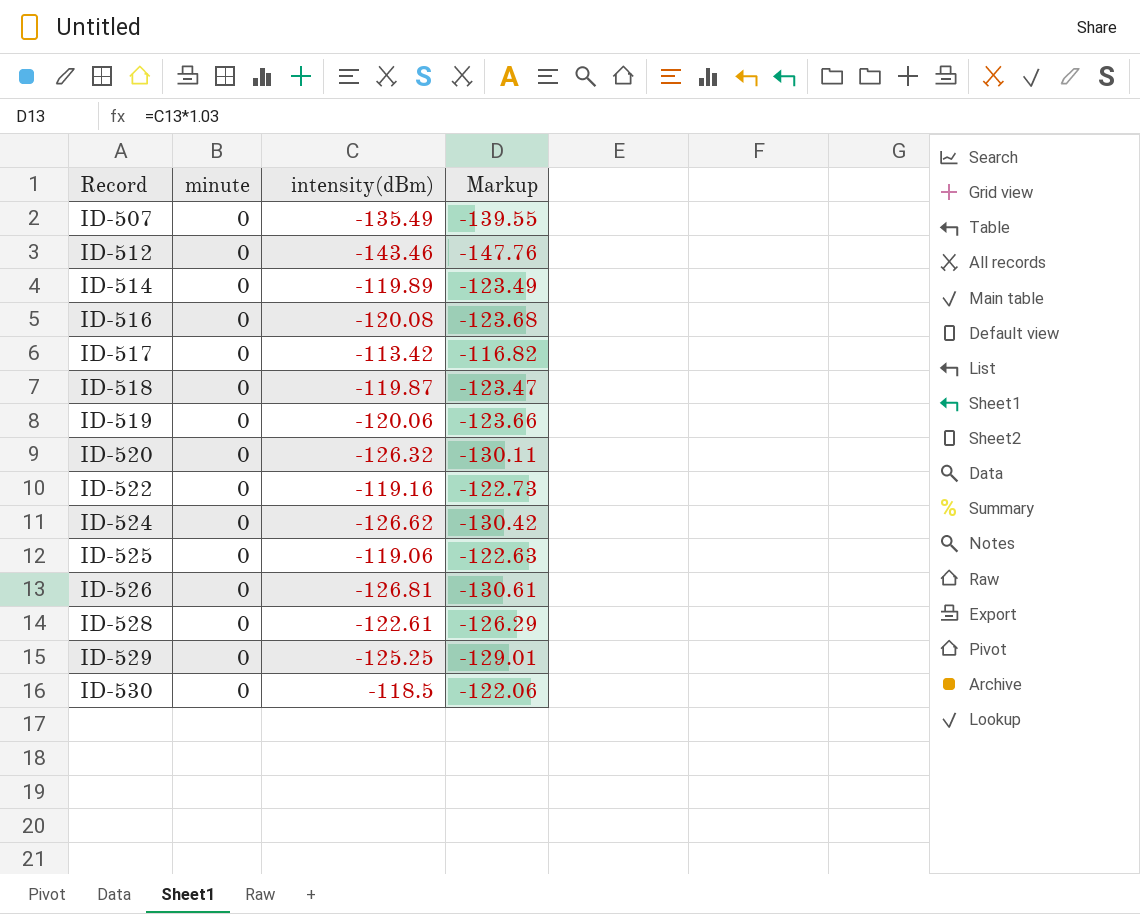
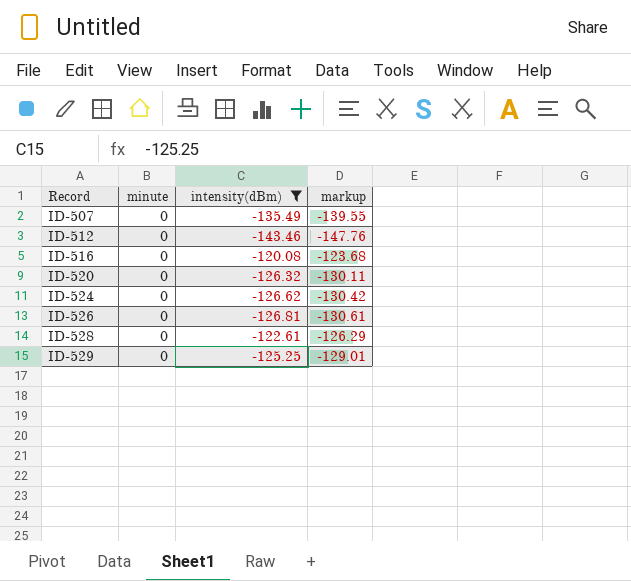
filter: none -> intensity(dBm) <= -120.08
column name: Markup -> markup

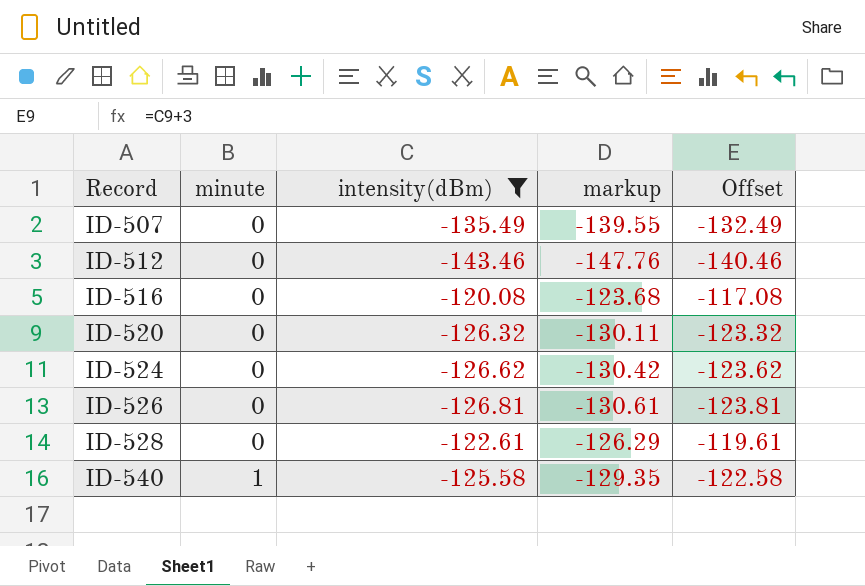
column Offset | formula: none -> [intensity(dBm)] + 3
row ID-529: 0 | -125.25 | -129.01 -> none
row ID-540: none -> 1 | -125.58 | -129.35 | -122.58

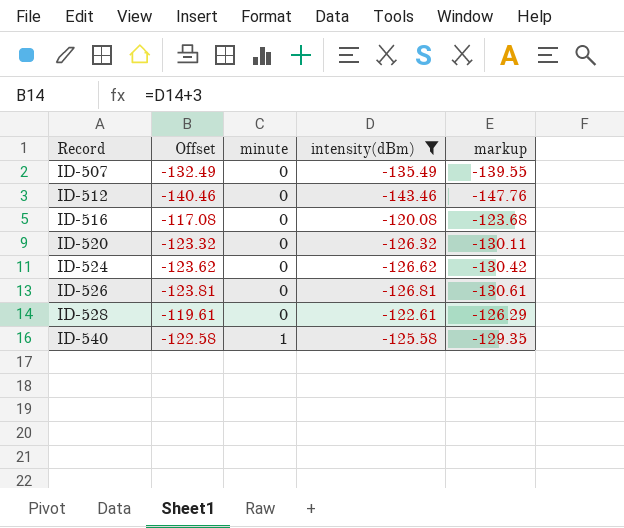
column Offset | position: 5 -> 2

